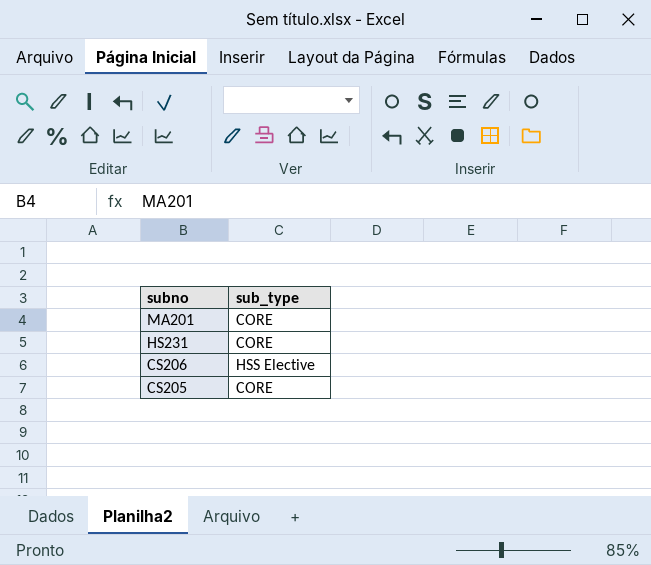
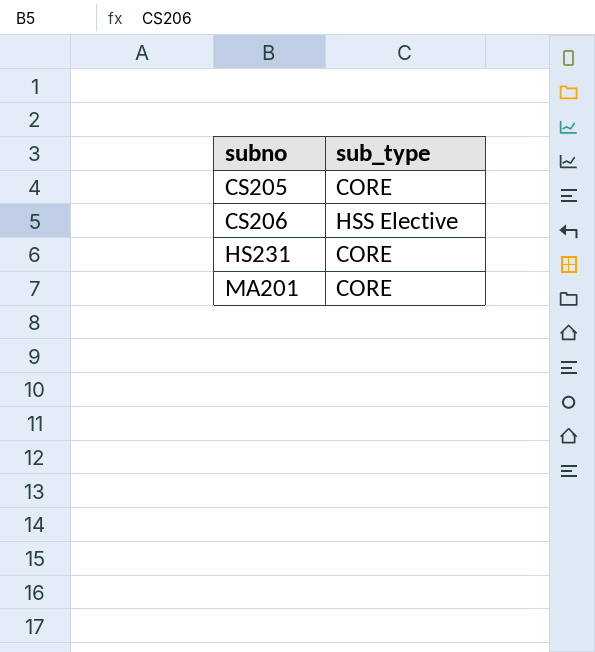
row order: subno descending -> subno ascending

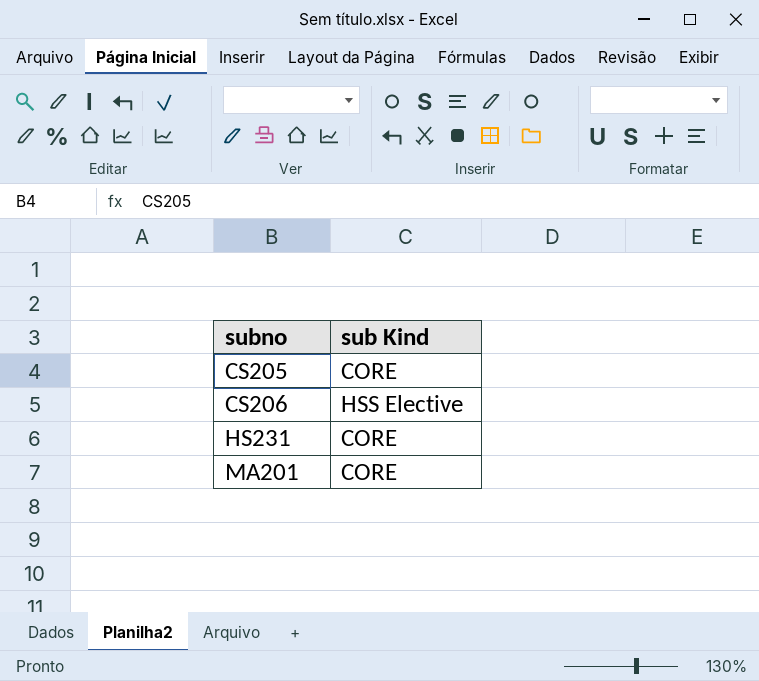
column name: sub_type -> sub Kind

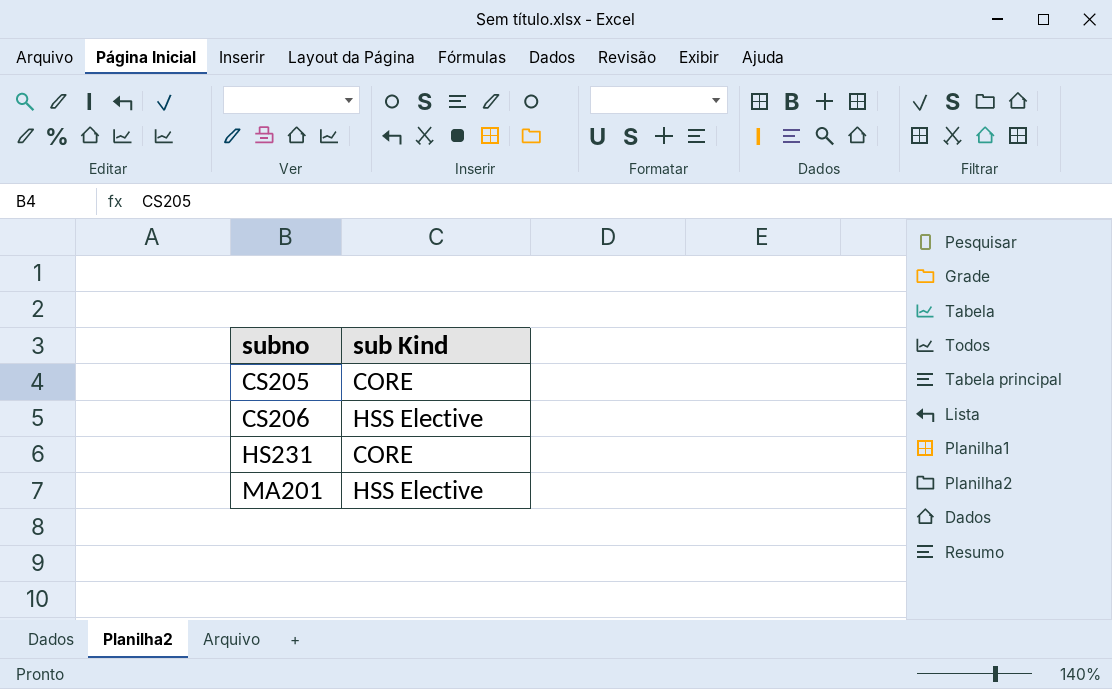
MA201 | sub Kind: CORE -> HSS Elective

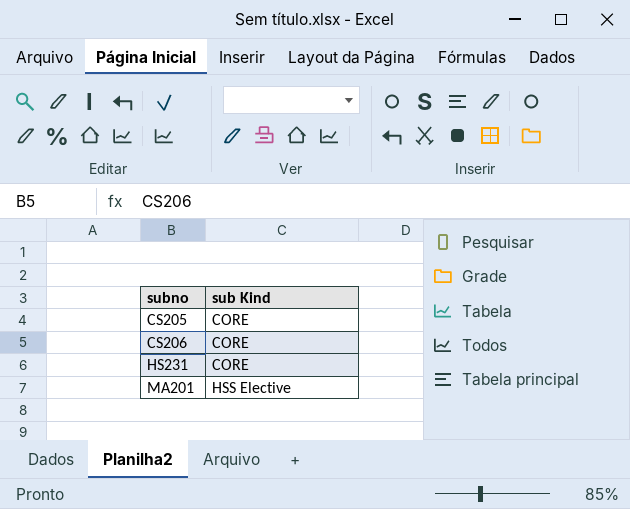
CS206 | sub Kind: HSS Elective -> CORE

